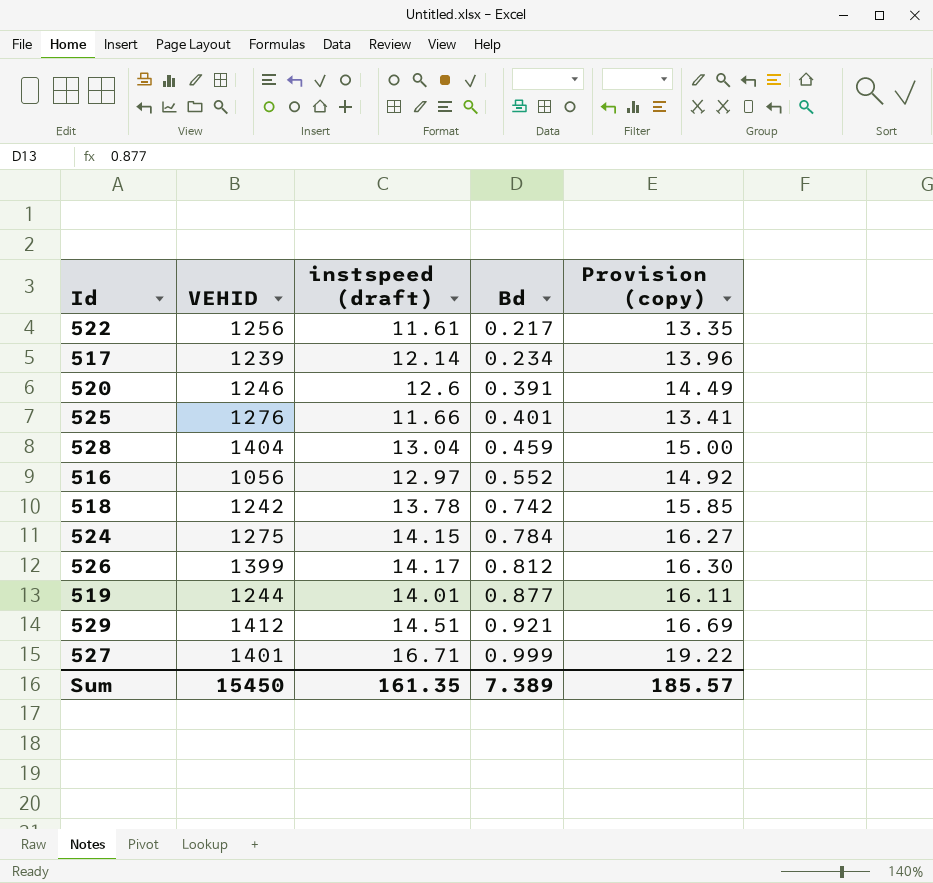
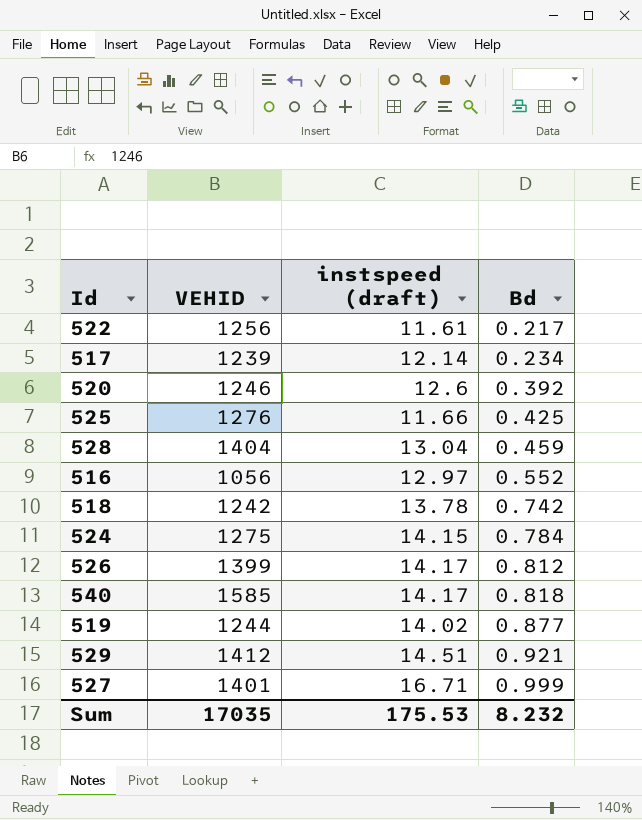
column Provision (copy) | formula: [instspeed (draft)] * 1.15 -> none
520 | Bd: 0.391 -> 0.392
525 | Bd: 0.401 -> 0.425
row 540: none -> 1585 | 14.17 | 0.818
519 | instspeed (draft): 14.01 -> 14.02
Sum | VEHID: 15450 -> 17035
Sum | instspeed (draft): 161.35 -> 175.53
Sum | Bd: 7.389 -> 8.232

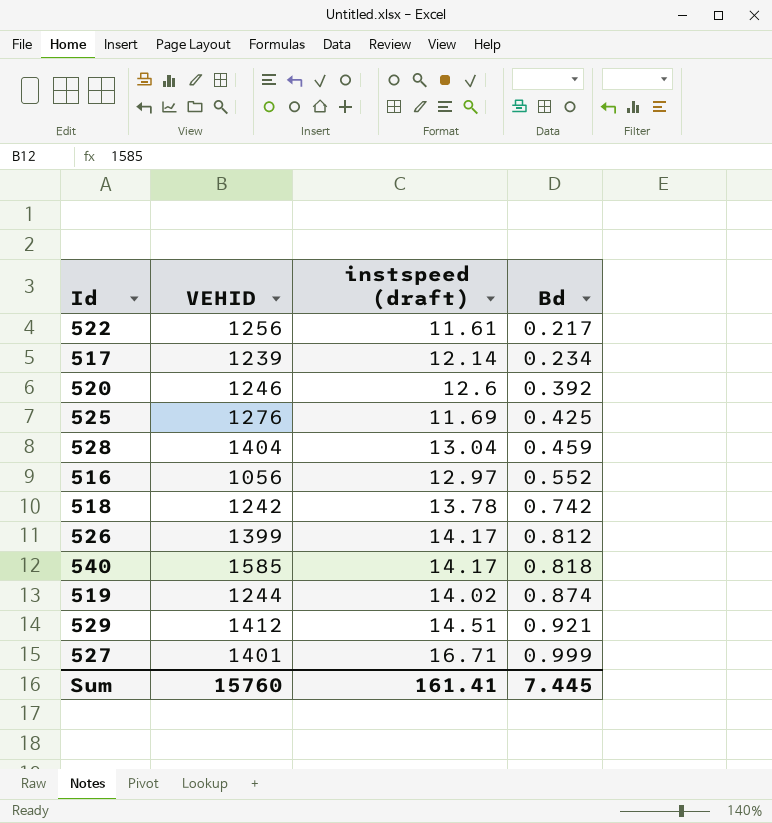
row 524: 1275 | 14.15 | 0.784 -> none
525 | instspeed (draft): 11.66 -> 11.69
519 | Bd: 0.877 -> 0.874
Sum | VEHID: 17035 -> 15760
Sum | instspeed (draft): 175.53 -> 161.41
Sum | Bd: 8.232 -> 7.445

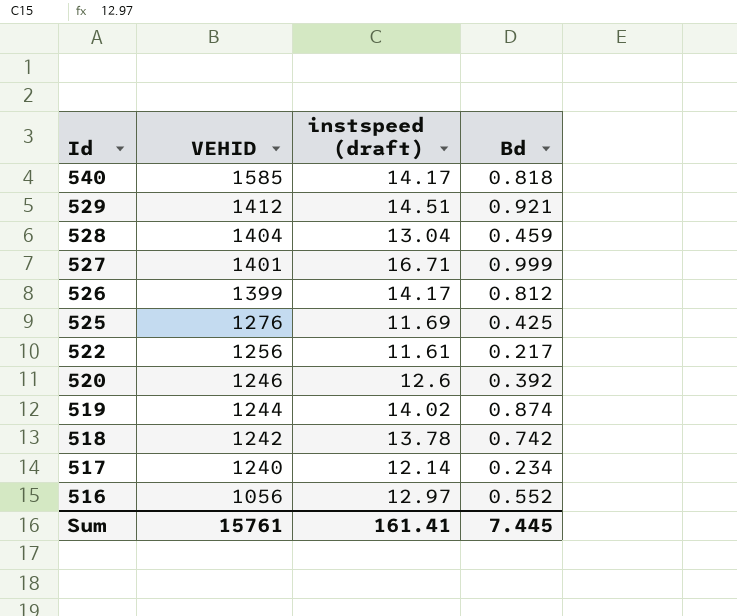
row order: Bd ascending -> Id descending
517 | VEHID: 1239 -> 1240
Sum | VEHID: 15760 -> 15761

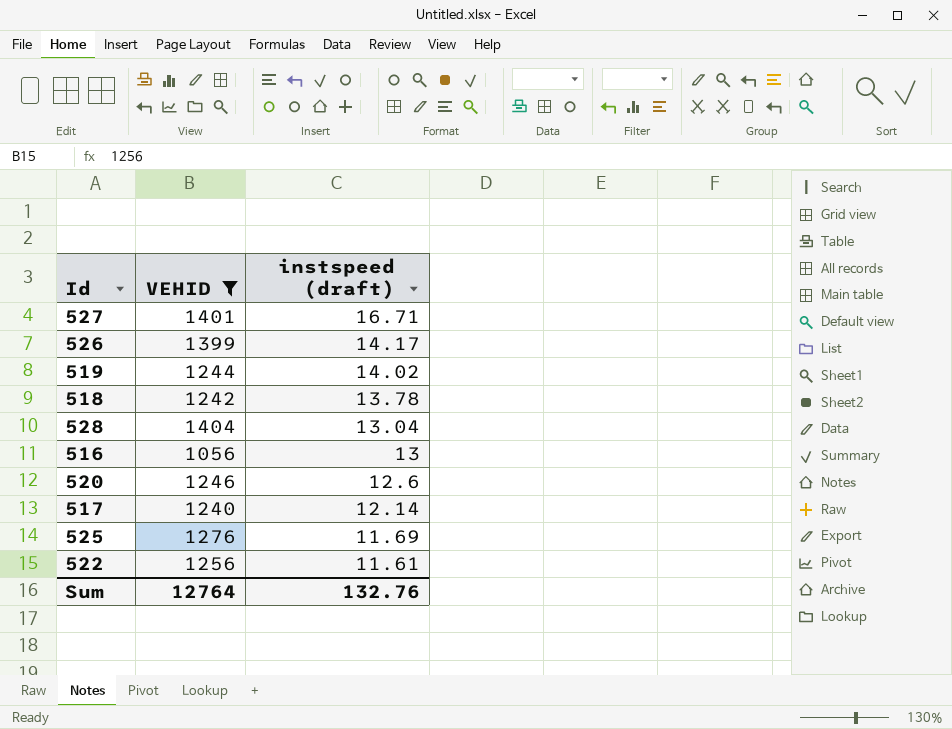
filter: none -> VEHID <= 1404
row order: Id descending -> instspeed (draft) descending
column Bd | position: 4 -> none
516 | instspeed (draft): 12.97 -> 13
Sum | VEHID: 15761 -> 12764
Sum | instspeed (draft): 161.41 -> 132.76

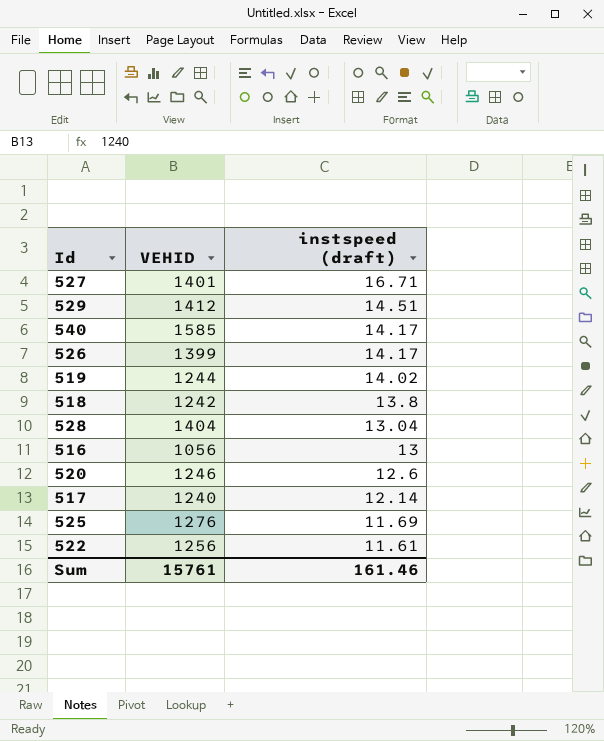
filter: VEHID <= 1404 -> none
518 | instspeed (draft): 13.78 -> 13.8
Sum | VEHID: 12764 -> 15761
Sum | instspeed (draft): 132.76 -> 161.46

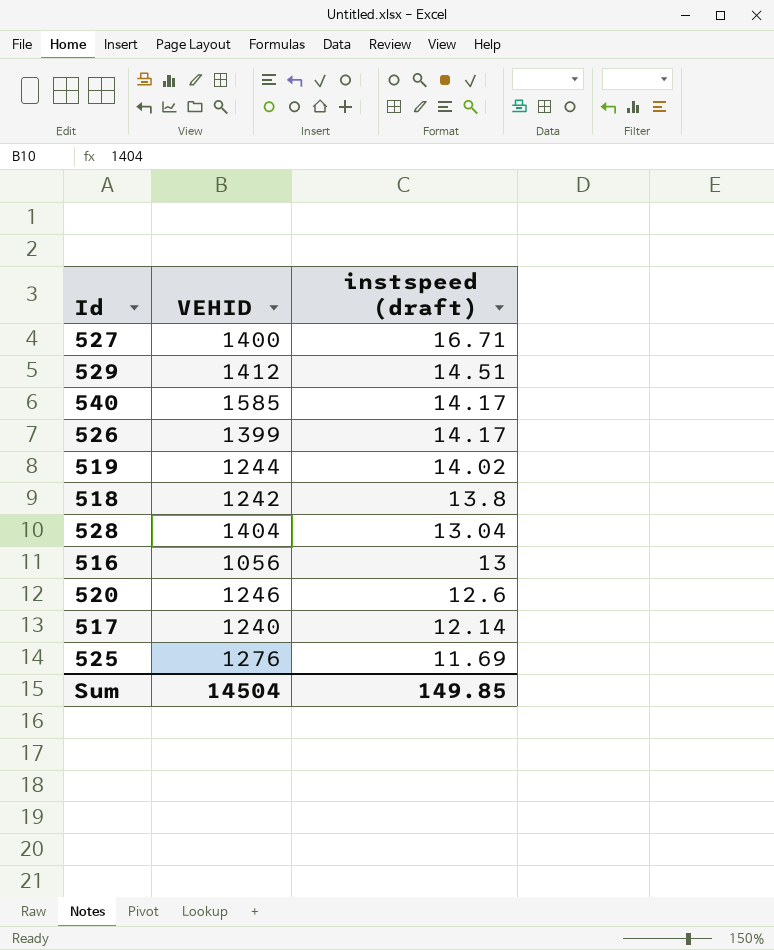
row 522: 1256 | 11.61 -> none
527 | VEHID: 1401 -> 1400
Sum | VEHID: 15761 -> 14504
Sum | instspeed (draft): 161.46 -> 149.85

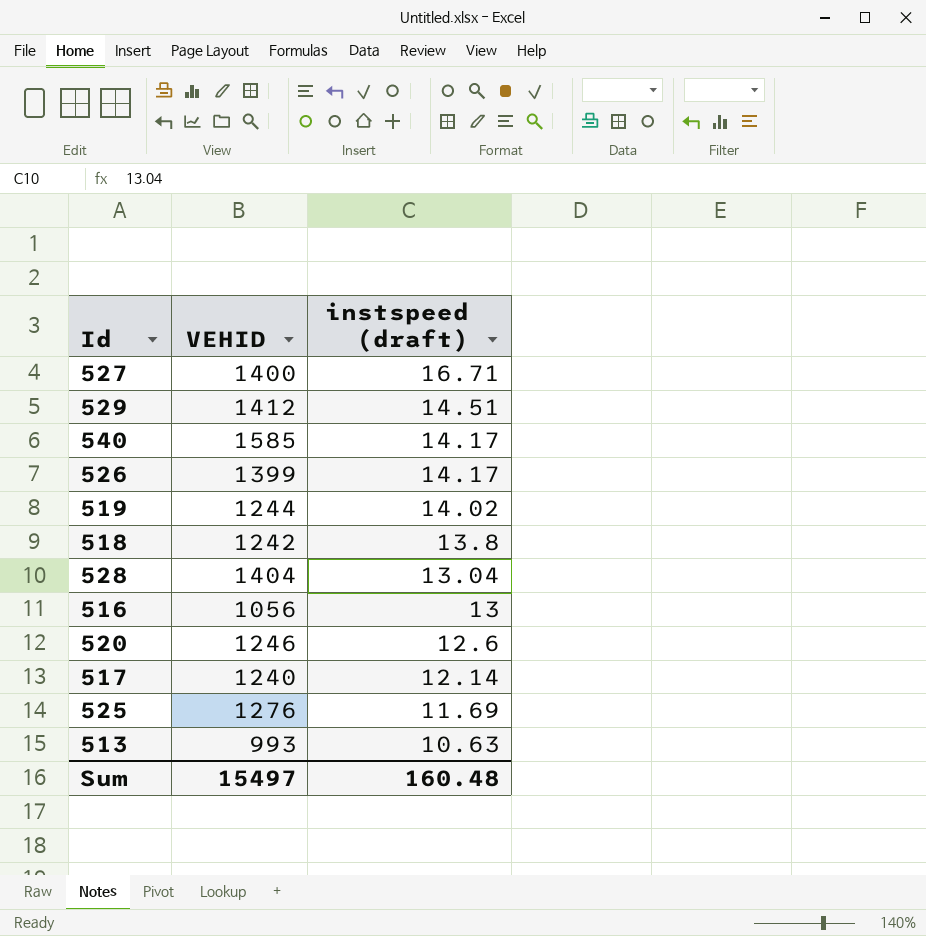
row 513: none -> 993 | 10.63
Sum | VEHID: 14504 -> 15497
Sum | instspeed (draft): 149.85 -> 160.48

